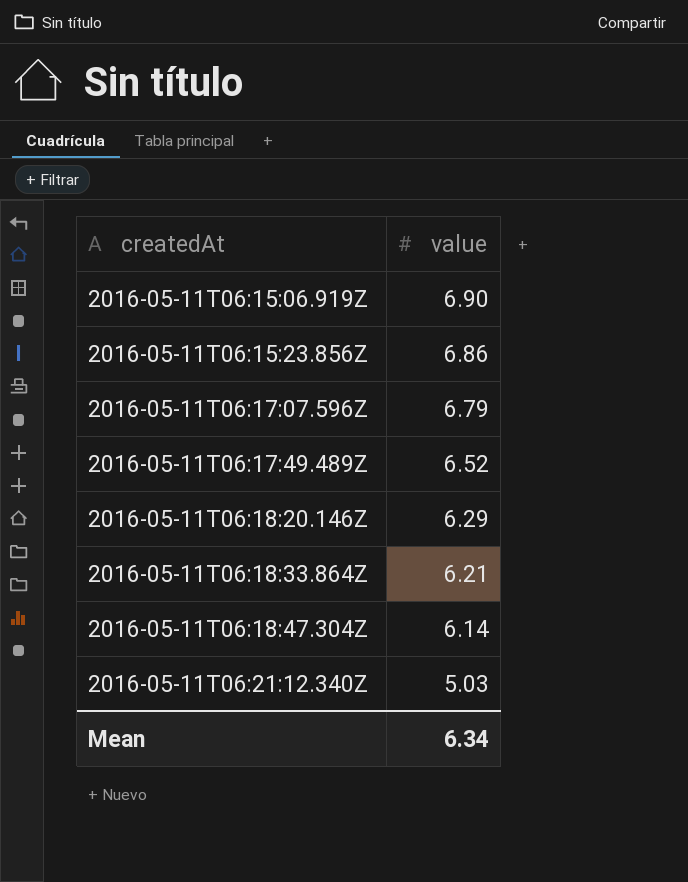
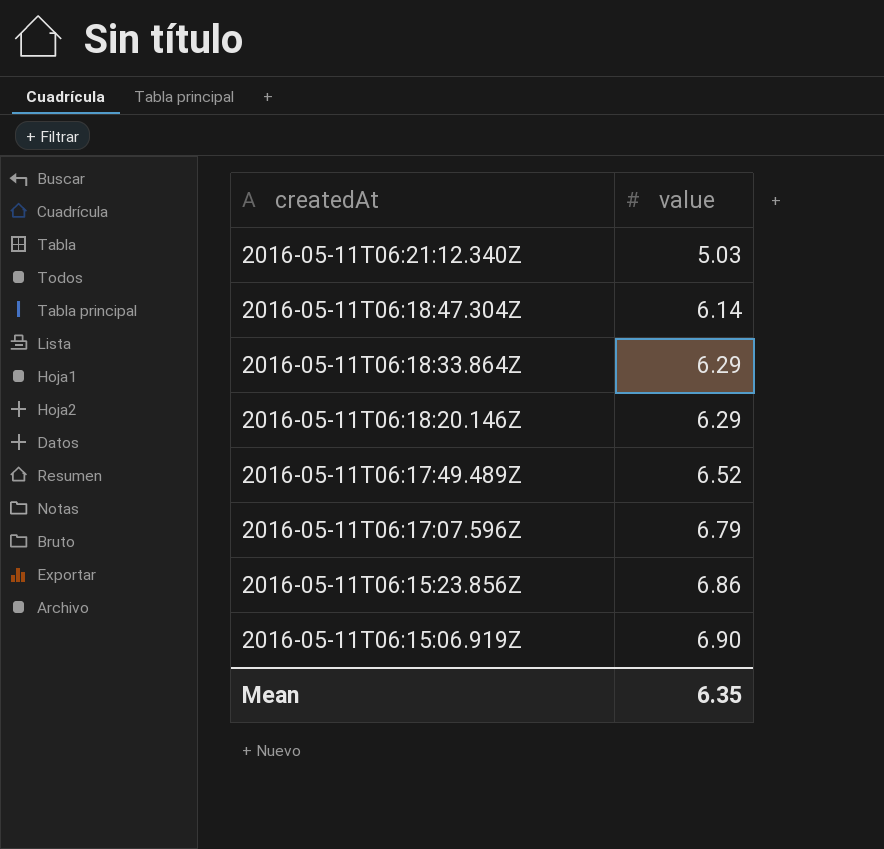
row order: createdAt ascending -> createdAt descending
2016-05-11T06:18:33.864Z | value: 6.21 -> 6.29
Mean | value: 6.34 -> 6.35

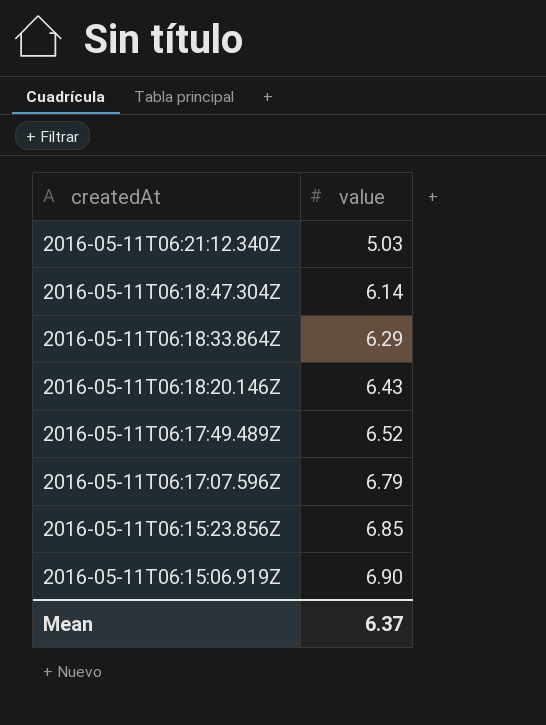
2016-05-11T06:18:20.146Z | value: 6.29 -> 6.43
2016-05-11T06:15:23.856Z | value: 6.86 -> 6.85
Mean | value: 6.35 -> 6.37

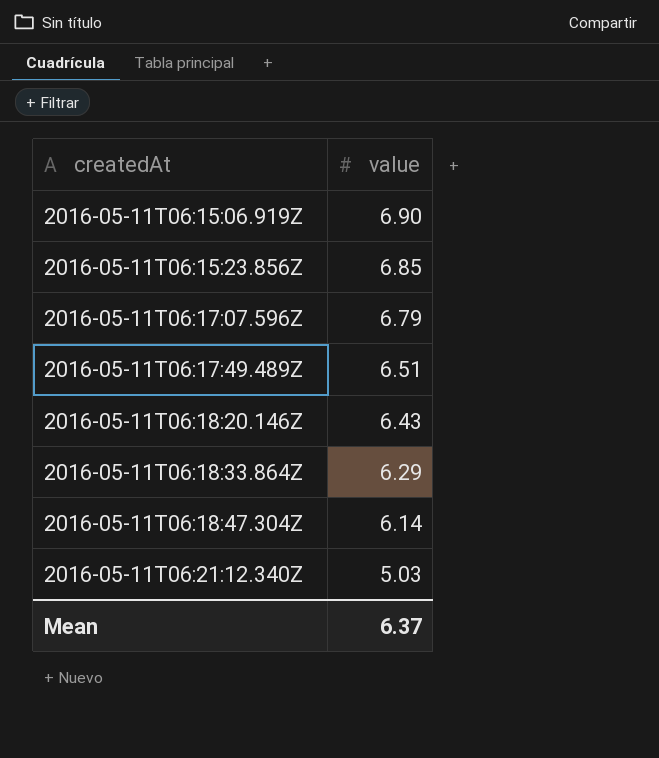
row order: createdAt descending -> createdAt ascending
2016-05-11T06:17:49.489Z | value: 6.52 -> 6.51

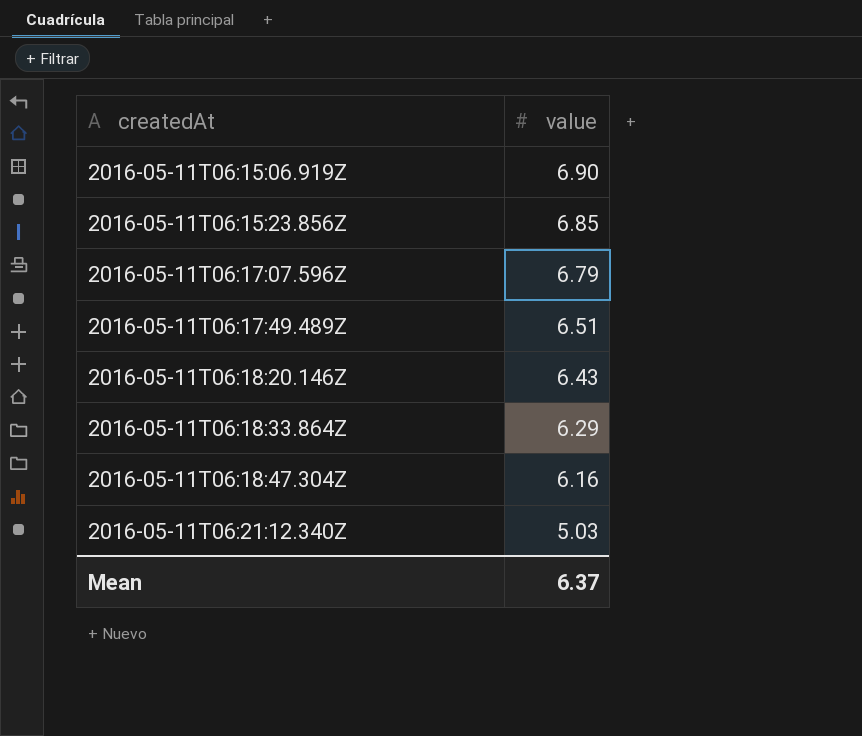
2016-05-11T06:18:47.304Z | value: 6.14 -> 6.16

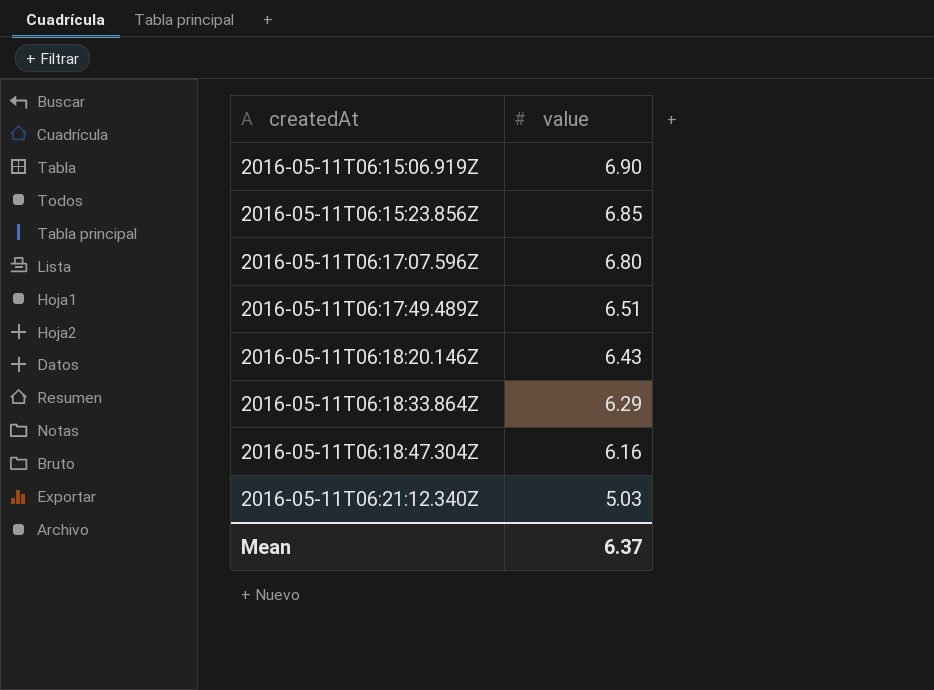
2016-05-11T06:17:07.596Z | value: 6.79 -> 6.80

